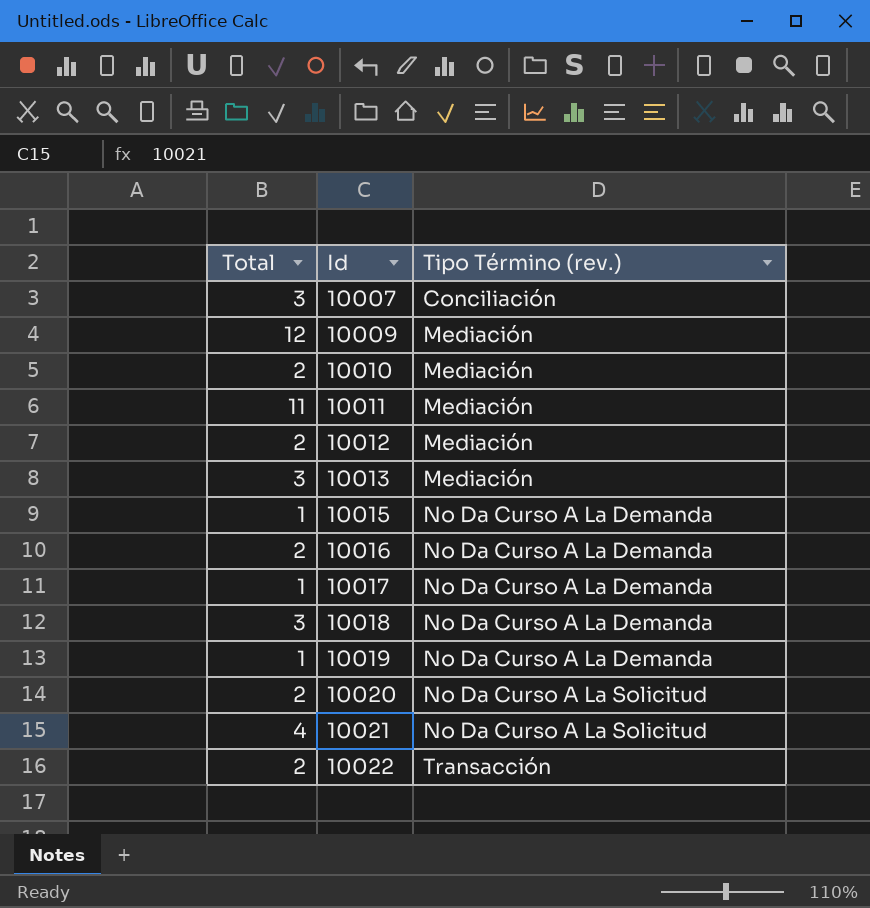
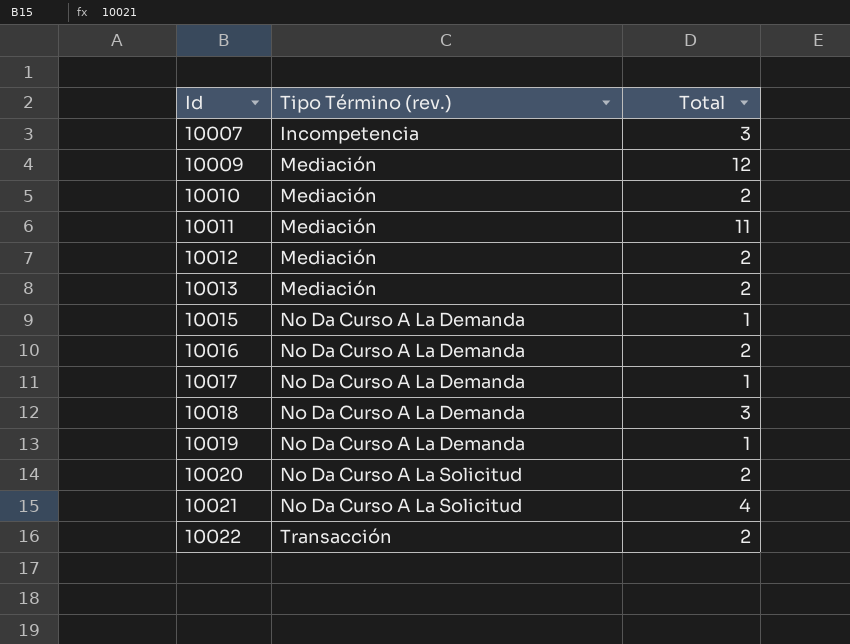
column Total | position: 1 -> 3
10007 | Tipo Término (rev.): Conciliación -> Incompetencia
10013 | Total: 3 -> 2

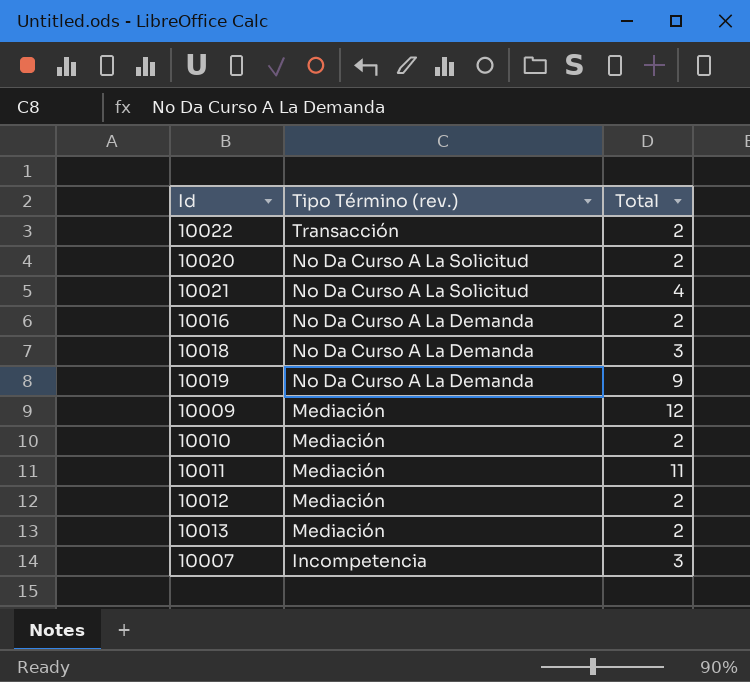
row order: Id ascending -> Tipo Término (rev.) descending
row 10015: No Da Curso A La Demanda | 1 -> none
row 10017: No Da Curso A La Demanda | 1 -> none
10019 | Total: 1 -> 9

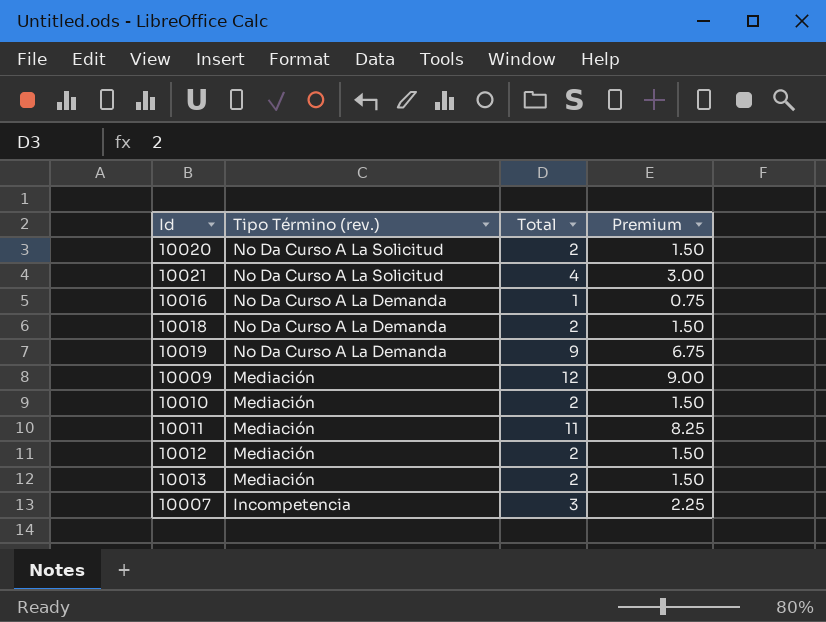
column Premium | formula: none -> [Total] * 0.75
row 10022: Transacción | 2 -> none
10016 | Total: 2 -> 1
10018 | Total: 3 -> 2

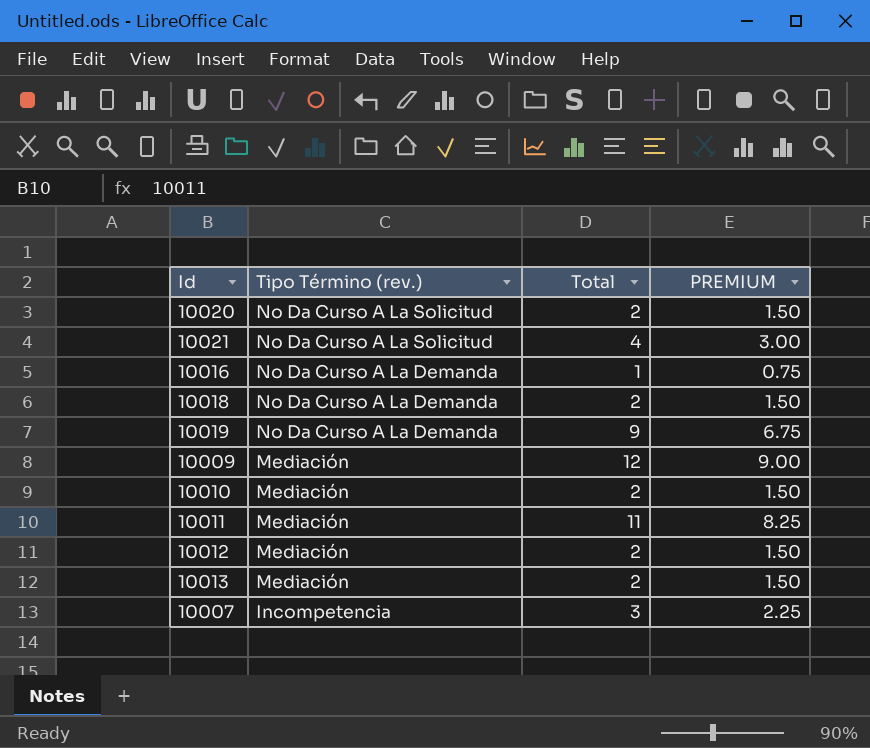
column name: Premium -> PREMIUM

